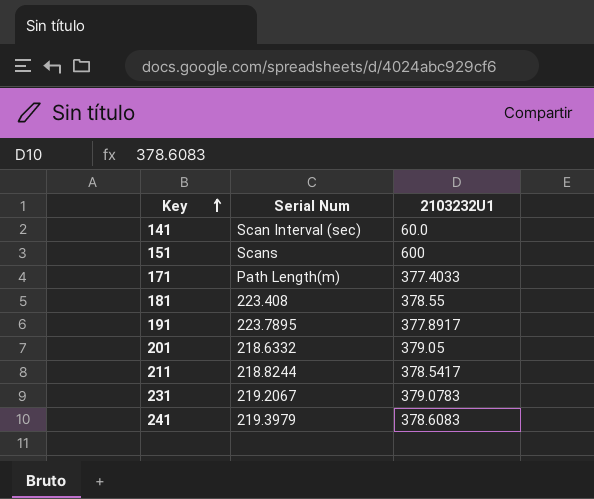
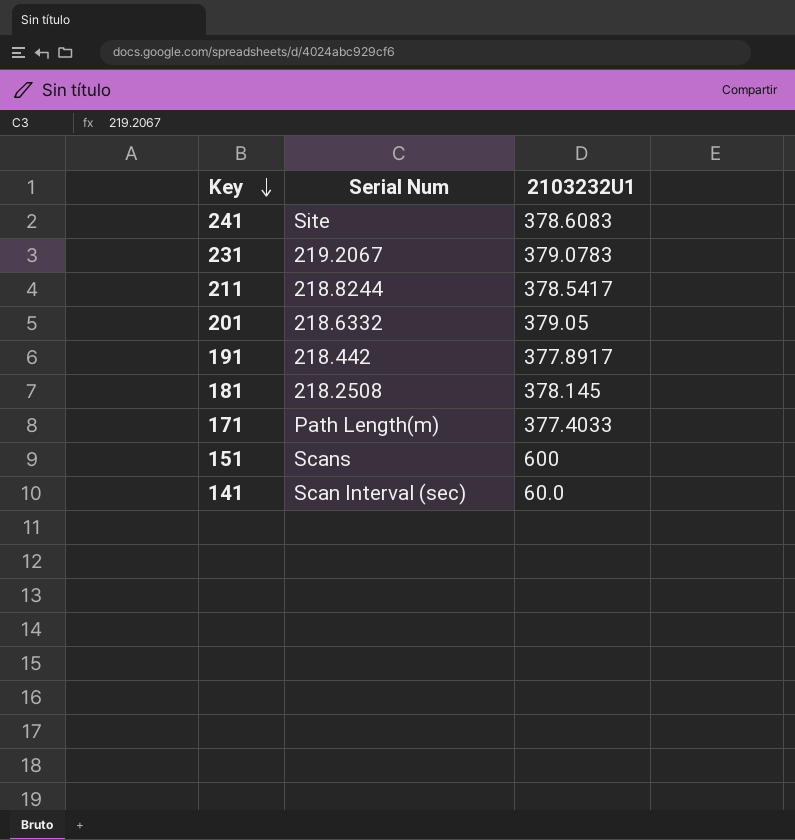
row order: Key ascending -> Key descending
241 | Serial Num: 219.3979 -> Site
191 | Serial Num: 223.7895 -> 218.442
181 | Serial Num: 223.408 -> 218.2508
181 | 2103232U1: 378.55 -> 378.145

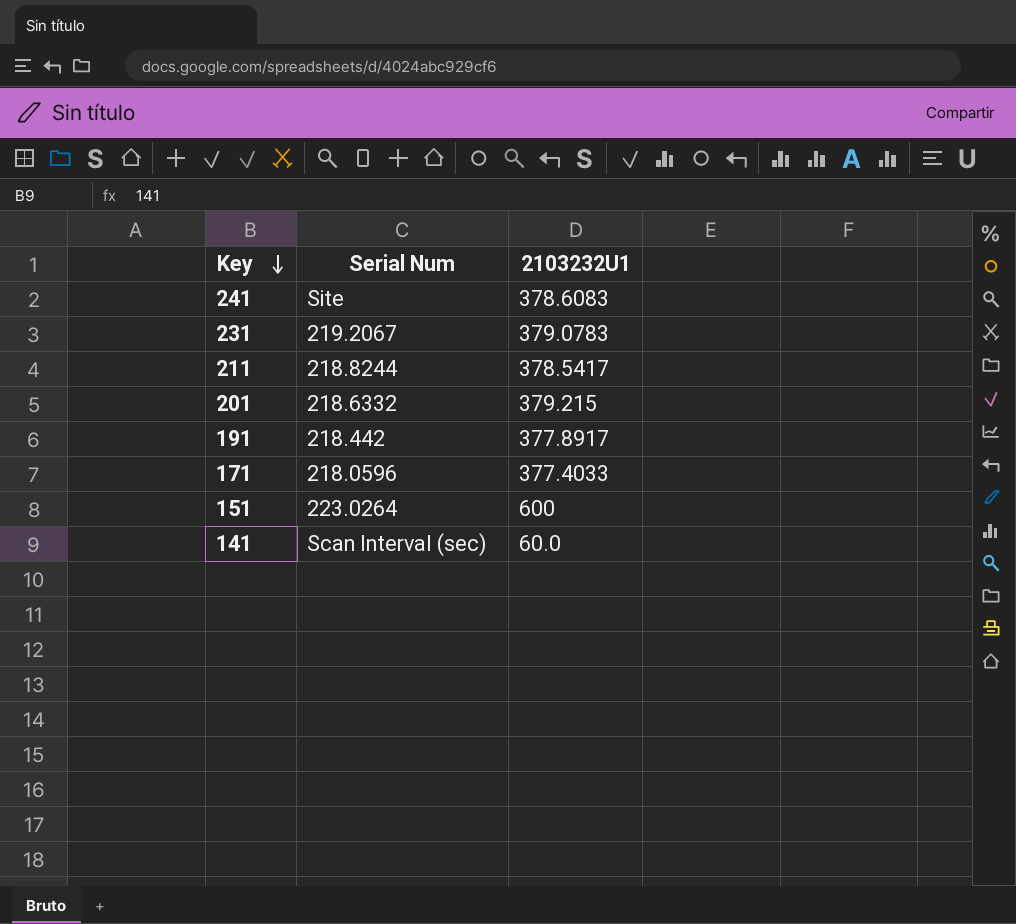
row 181: 218.2508 | 378.145 -> none
201 | 2103232U1: 379.05 -> 379.215
171 | Serial Num: Path Length(m) -> 218.0596
151 | Serial Num: Scans -> 223.0264

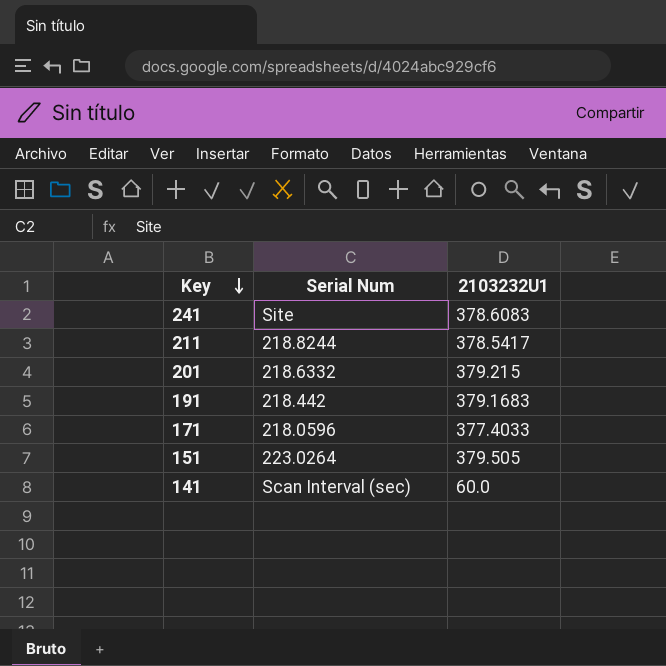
row 231: 219.2067 | 379.0783 -> none
191 | 2103232U1: 377.8917 -> 379.1683
151 | 2103232U1: 600 -> 379.505

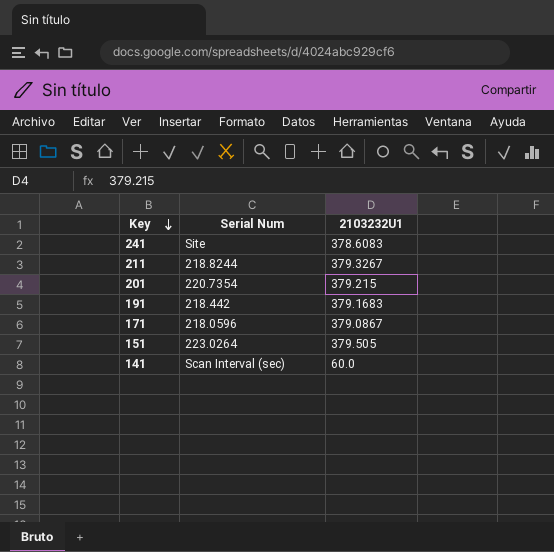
211 | 2103232U1: 378.5417 -> 379.3267
201 | Serial Num: 218.6332 -> 220.7354
171 | 2103232U1: 377.4033 -> 379.0867

